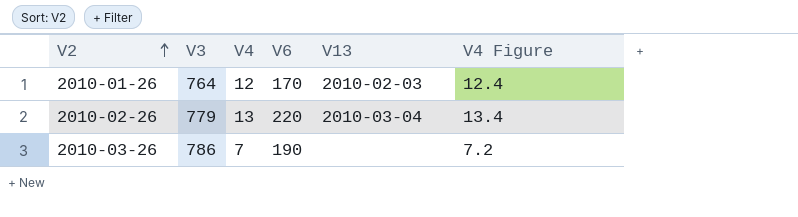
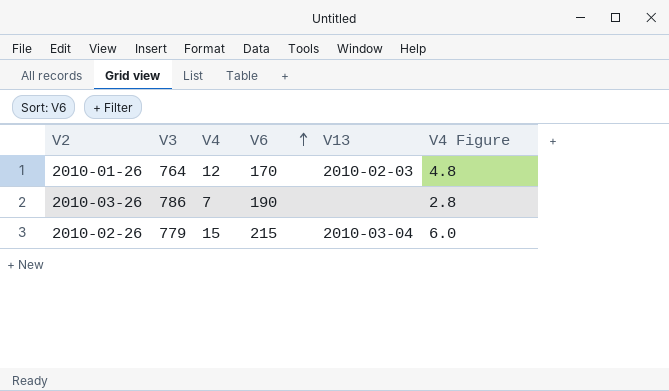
row order: V2 ascending -> V6 ascending
column V4 Figure | formula: [V4] * 1.03 -> [V4] * 0.4
2010-02-26 | V4: 13 -> 15
2010-02-26 | V6: 220 -> 215

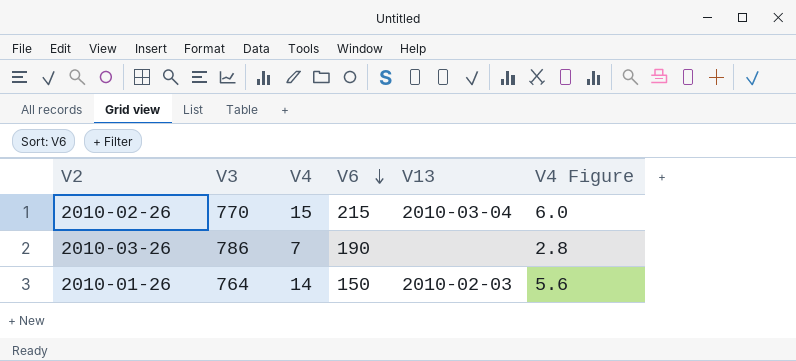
row order: V6 ascending -> V6 descending
2010-02-26 | V3: 779 -> 770
2010-01-26 | V4: 12 -> 14
2010-01-26 | V6: 170 -> 150
2010-01-26 | V4 Figure: 4.8 -> 5.6

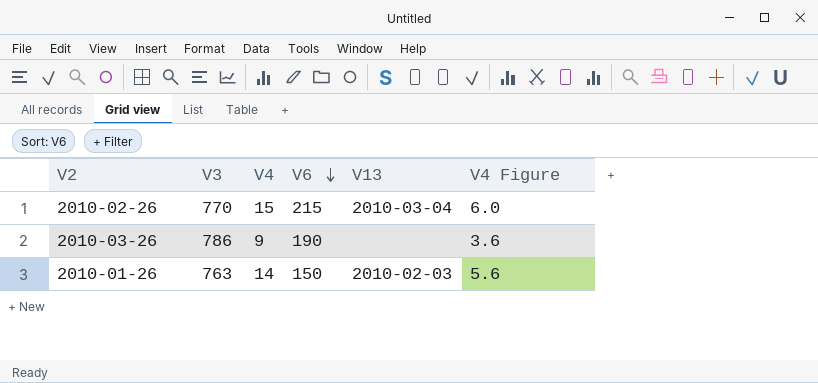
2010-03-26 | V4: 7 -> 9
2010-03-26 | V4 Figure: 2.8 -> 3.6
2010-01-26 | V3: 764 -> 763

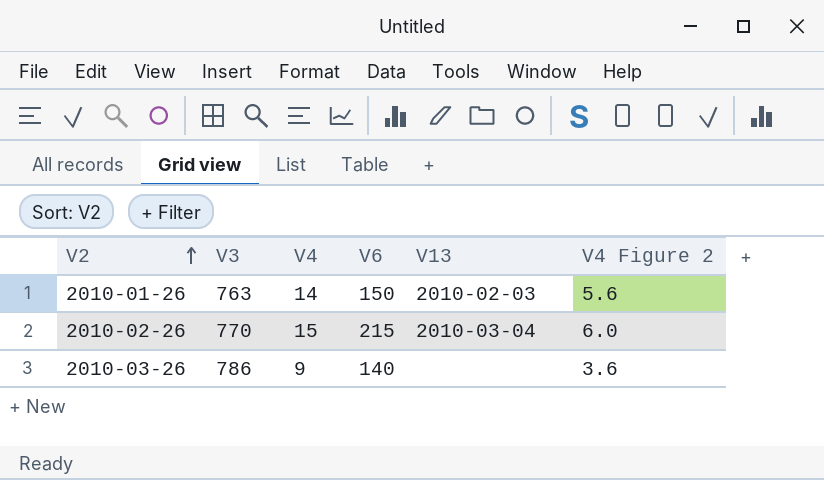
row order: V6 descending -> V2 ascending
column name: V4 Figure -> V4 Figure 2
2010-03-26 | V6: 190 -> 140

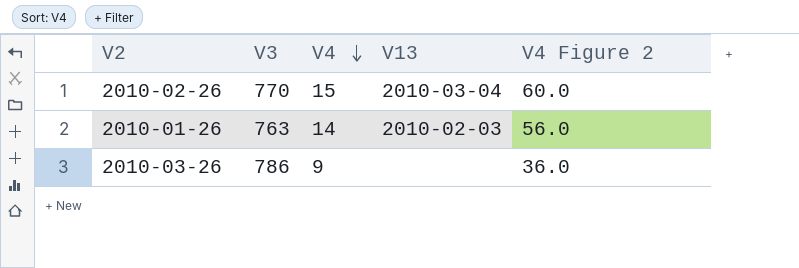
row order: V2 ascending -> V4 descending
column V6 | position: 4 -> none
column V4 Figure 2 | formula: [V4] * 0.4 -> [V4] * 4

